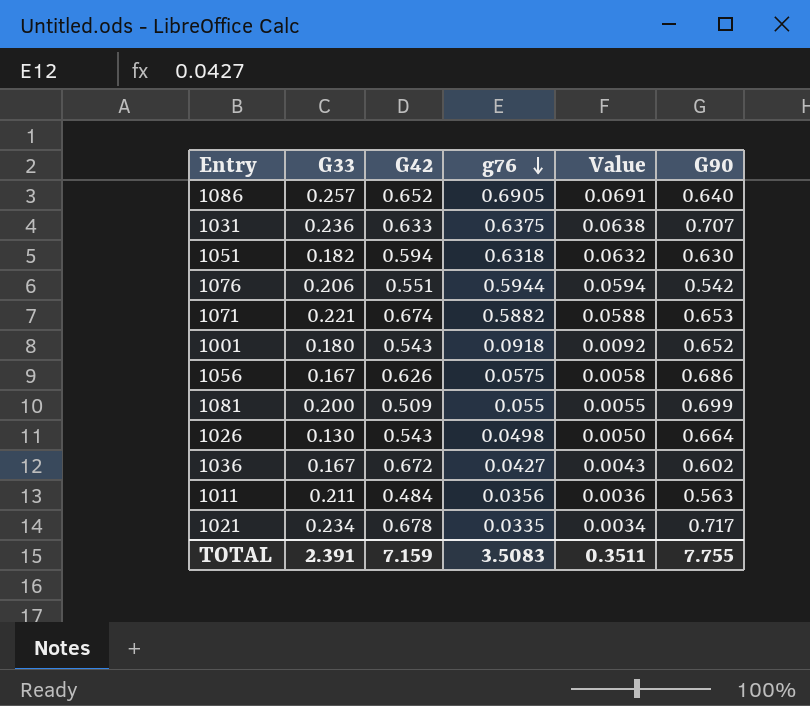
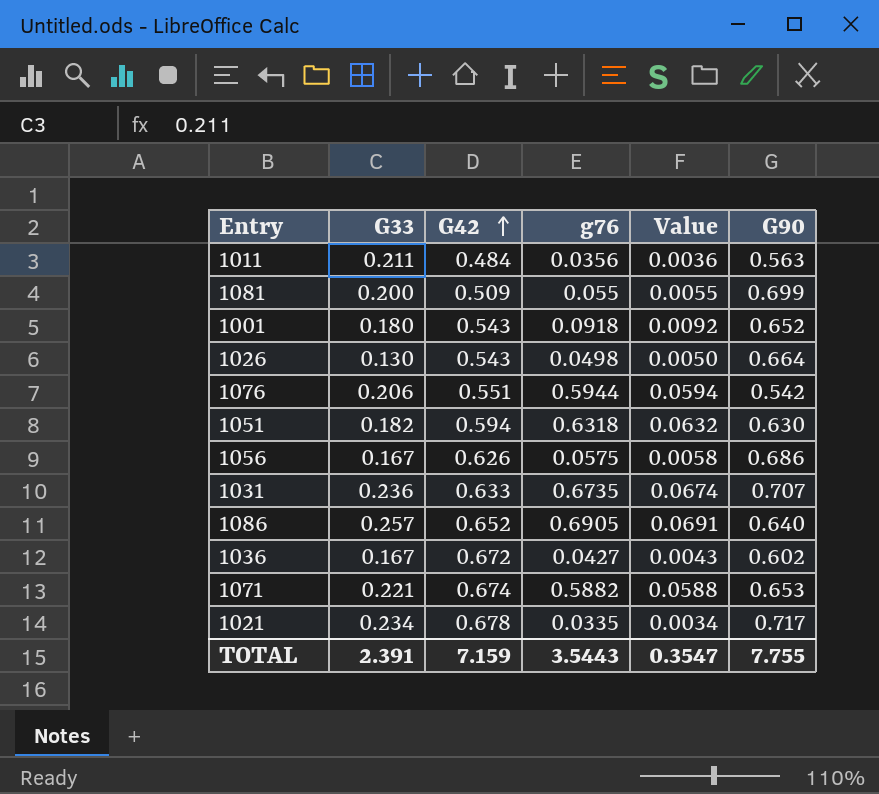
row order: g76 descending -> G42 ascending
1031 | g76: 0.6375 -> 0.6735
1031 | Value: 0.0638 -> 0.0674
TOTAL | g76: 3.5083 -> 3.5443
TOTAL | Value: 0.3511 -> 0.3547

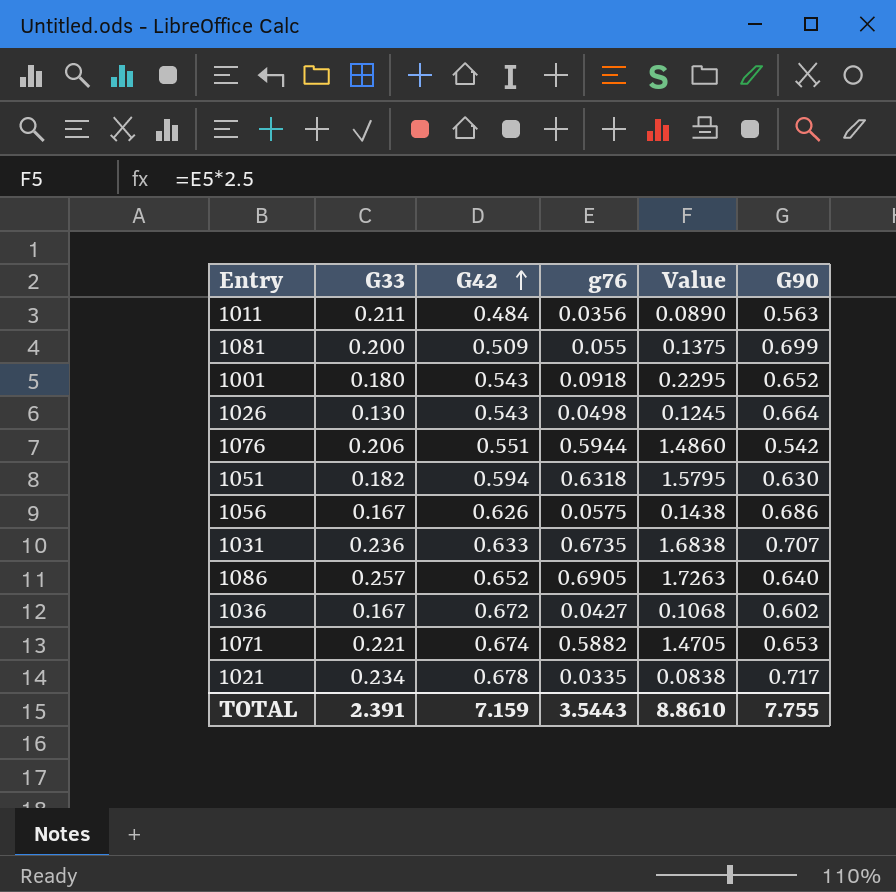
column Value | formula: [g76] * 0.1 -> [g76] * 2.5
TOTAL | Value: 0.3547 -> 8.8610

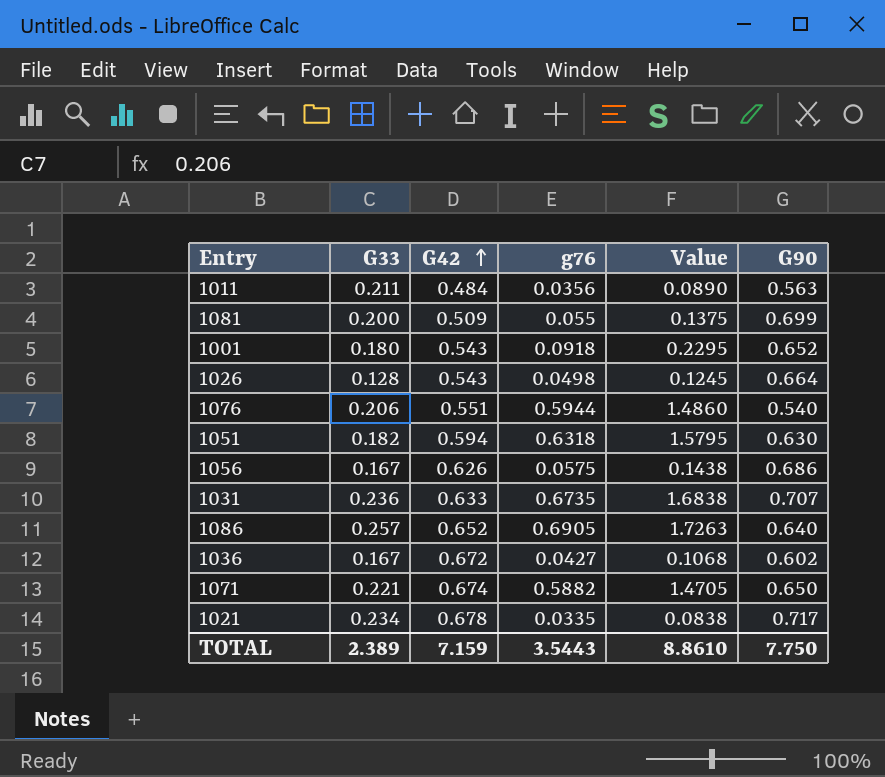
1026 | G33: 0.130 -> 0.128
1076 | G90: 0.542 -> 0.540
1071 | G90: 0.653 -> 0.650
TOTAL | G33: 2.391 -> 2.389
TOTAL | G90: 7.755 -> 7.750

